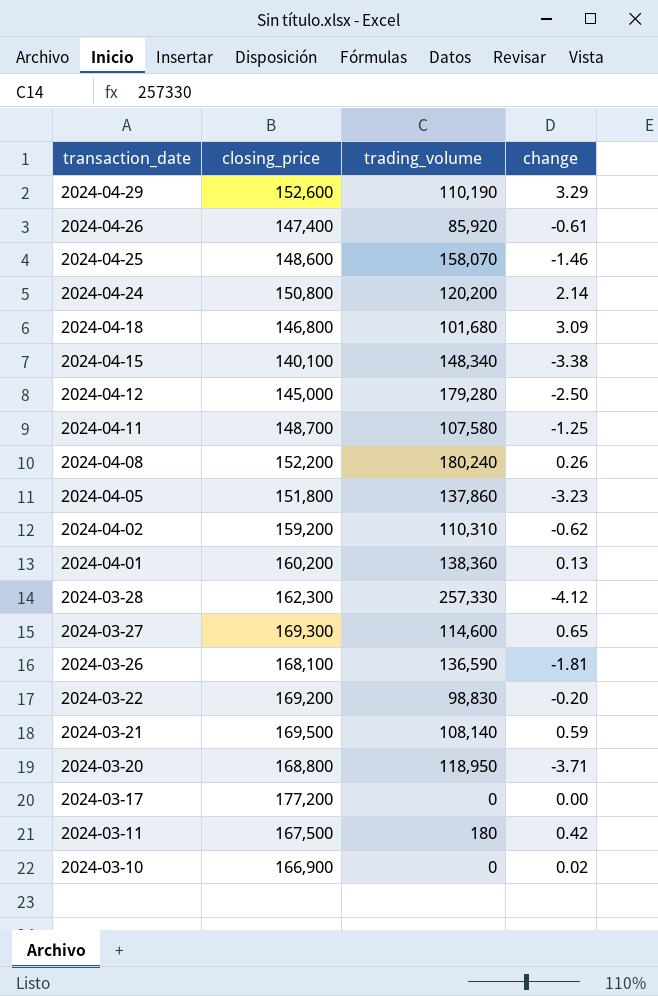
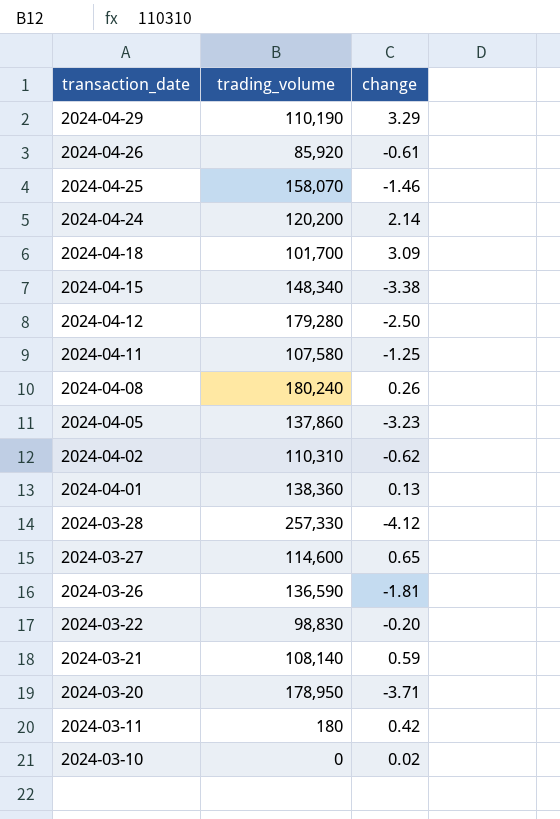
column closing_price | position: 2 -> none
row 2024-03-17: 177,200 | 0 | 0.00 -> none
2024-04-18 | trading_volume: 101,680 -> 101,700
2024-03-20 | trading_volume: 118,950 -> 178,950

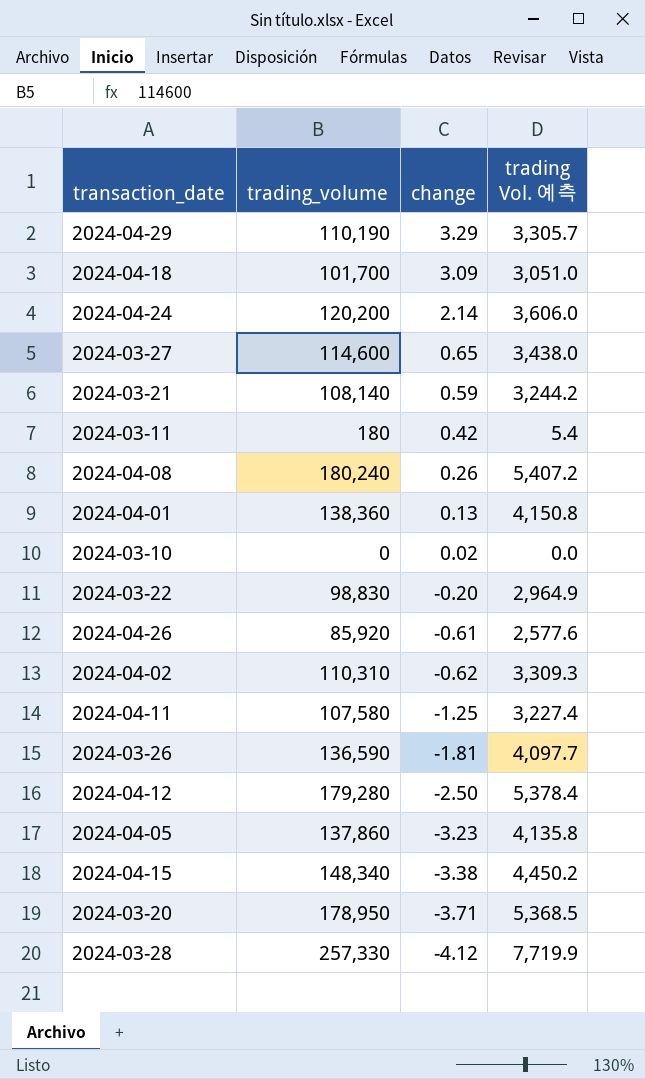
row order: transaction_date descending -> change descending
column trading Vol. 예측 | formula: none -> [trading_volume] * 0.03
row 2024-04-25: 158,070 | -1.46 -> none

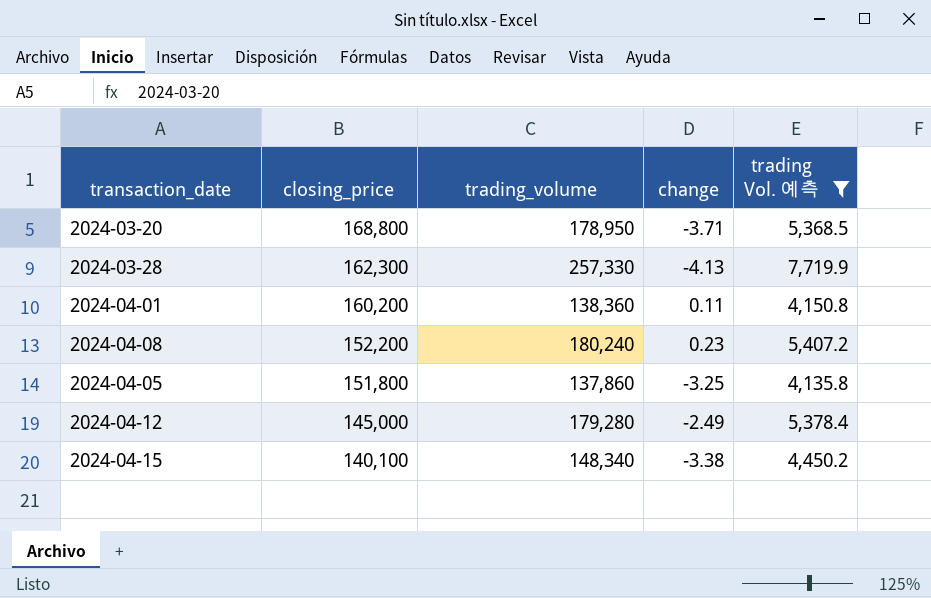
filter: none -> trading Vol. 예측 >= 4,135.8
row order: change descending -> closing_price descending
column closing_price | position: none -> 2
2024-03-28 | change: -4.12 -> -4.13
2024-04-01 | change: 0.13 -> 0.11
2024-04-08 | change: 0.26 -> 0.23
2024-04-05 | change: -3.23 -> -3.25
2024-04-12 | change: -2.50 -> -2.49

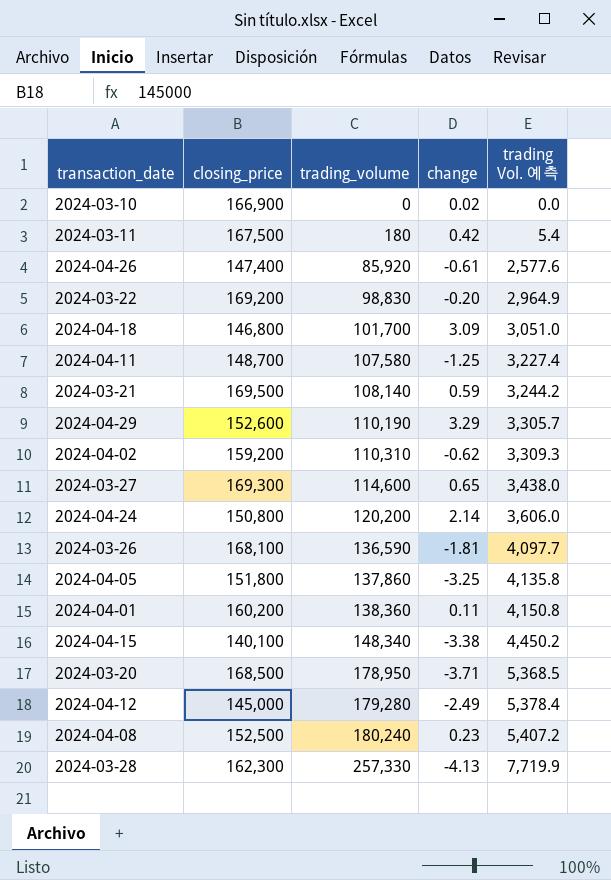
filter: trading Vol. 예측 >= 4,135.8 -> none
row order: closing_price descending -> trading_volume ascending
2024-03-20 | closing_price: 168,800 -> 168,500
2024-04-08 | closing_price: 152,200 -> 152,500

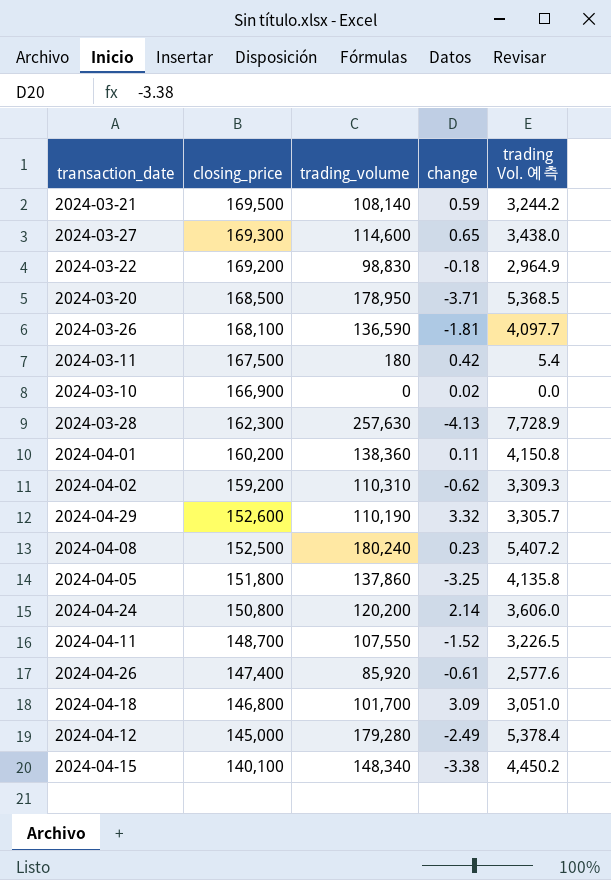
row order: trading_volume ascending -> closing_price descending
2024-03-22 | change: -0.20 -> -0.18
2024-03-28 | trading_volume: 257,330 -> 257,630
2024-03-28 | trading Vol. 예측: 7,719.9 -> 7,728.9
2024-04-29 | change: 3.29 -> 3.32
2024-04-11 | trading_volume: 107,580 -> 107,550
2024-04-11 | change: -1.25 -> -1.52
2024-04-11 | trading Vol. 예측: 3,227.4 -> 3,226.5

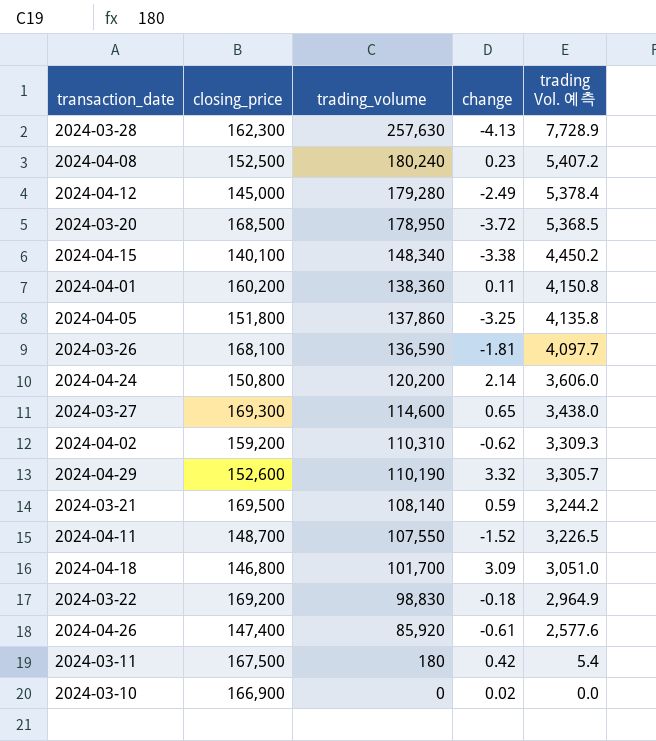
row order: closing_price descending -> trading_volume descending
2024-03-20 | change: -3.71 -> -3.72

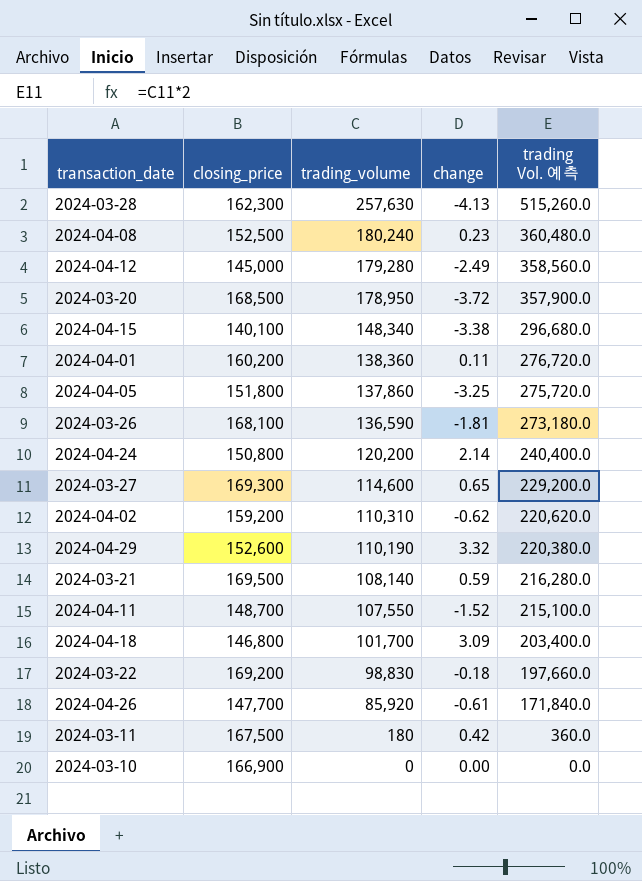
column trading Vol. 예측 | formula: [trading_volume] * 0.03 -> [trading_volume] * 2
2024-04-26 | closing_price: 147,400 -> 147,700
2024-03-10 | change: 0.02 -> 0.00

